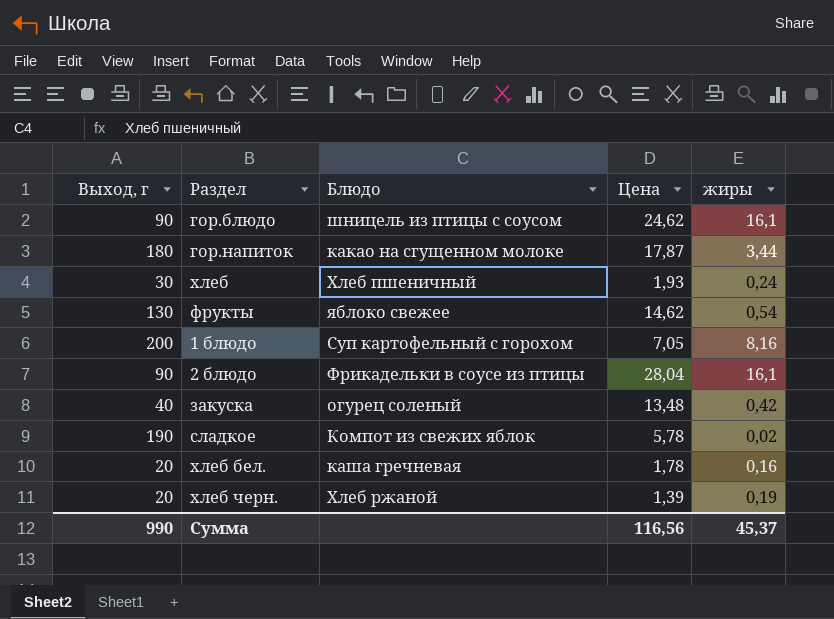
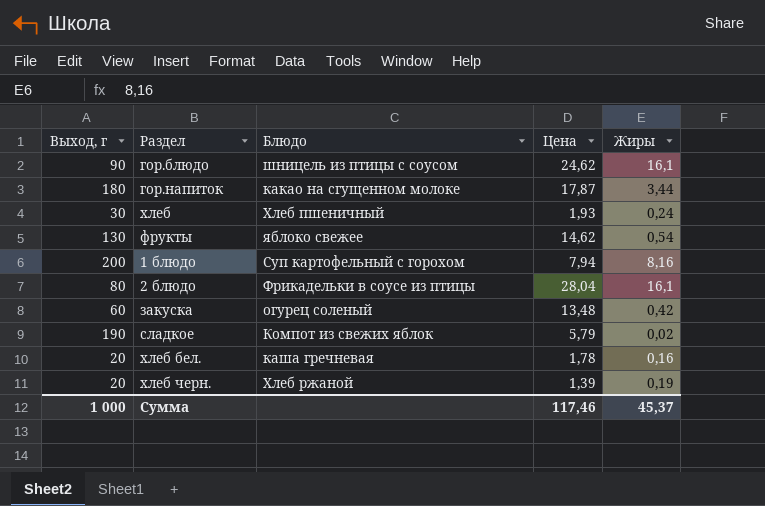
column name: жиры -> Жиры
1 блюдо | Цена: 7,05 -> 7,94
2 блюдо | Выход, г: 90 -> 80
закуска | Выход, г: 40 -> 60
сладкое | Цена: 5,78 -> 5,79
Сумма | Выход, г: 990 -> 1 000
Сумма | Цена: 116,56 -> 117,46

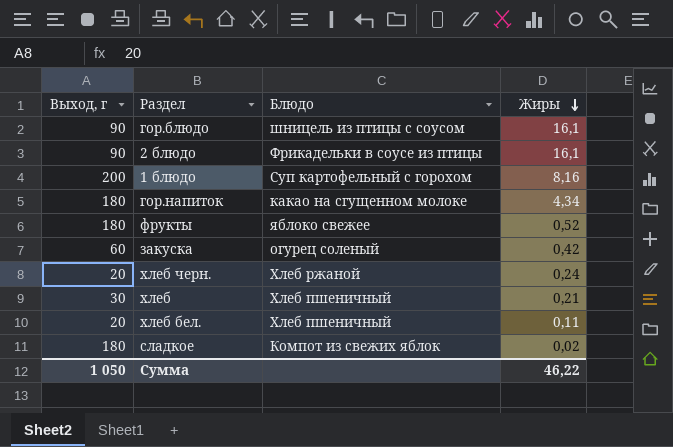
row order: none -> Жиры descending
column Цена | position: 4 -> none
2 блюдо | Выход, г: 80 -> 90
гор.напиток | Жиры: 3,44 -> 4,34
фрукты | Выход, г: 130 -> 180
фрукты | Жиры: 0,54 -> 0,52
хлеб черн. | Жиры: 0,19 -> 0,24
хлеб | Жиры: 0,24 -> 0,21
хлеб бел. | Блюдо: каша гречневая -> Хлеб пшеничный
хлеб бел. | Жиры: 0,16 -> 0,11
сладкое | Выход, г: 190 -> 180
Сумма | Выход, г: 1 000 -> 1 050
Сумма | Жиры: 45,37 -> 46,22

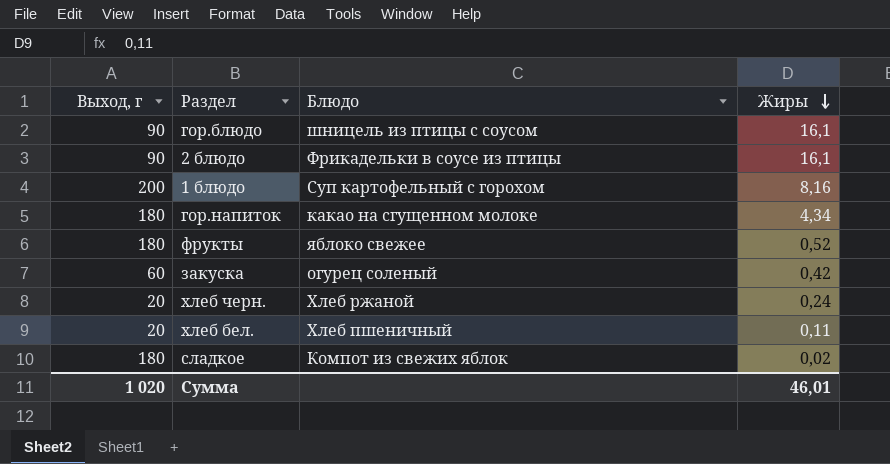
row хлеб: 30 | Хлеб пшеничный | 0,21 -> none
Сумма | Выход, г: 1 050 -> 1 020
Сумма | Жиры: 46,22 -> 46,01

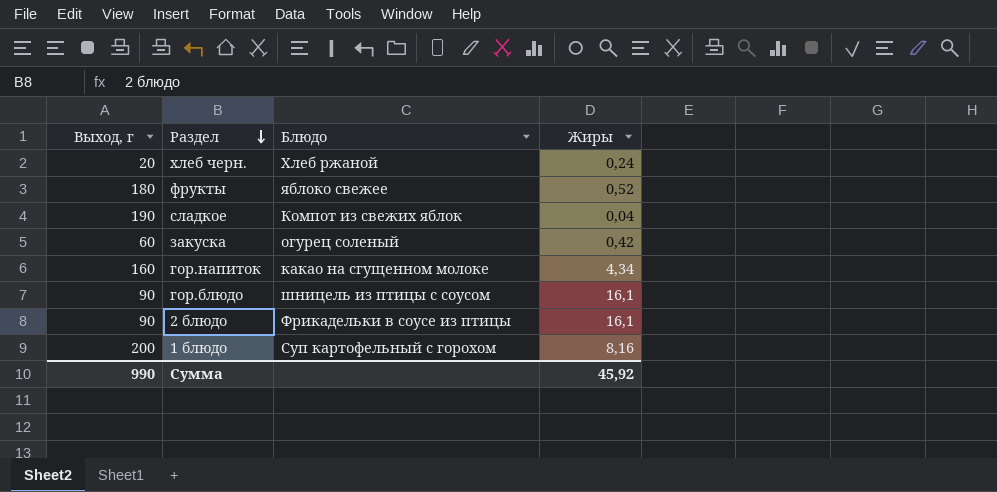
row order: Жиры descending -> Раздел descending
row хлеб бел.: 20 | Хлеб пшеничный | 0,11 -> none
сладкое | Выход, г: 180 -> 190
сладкое | Жиры: 0,02 -> 0,04
гор.напиток | Выход, г: 180 -> 160
Сумма | Выход, г: 1 020 -> 990
Сумма | Жиры: 46,01 -> 45,92

